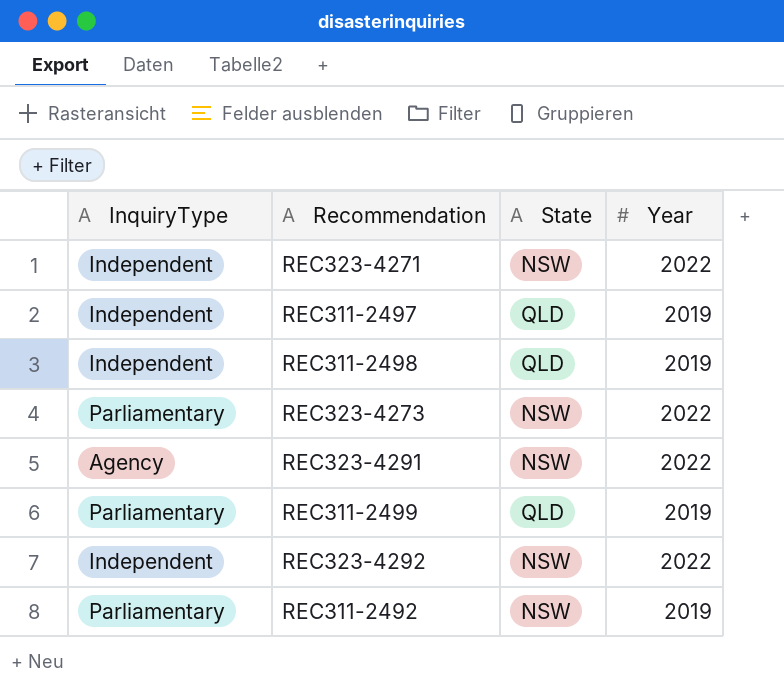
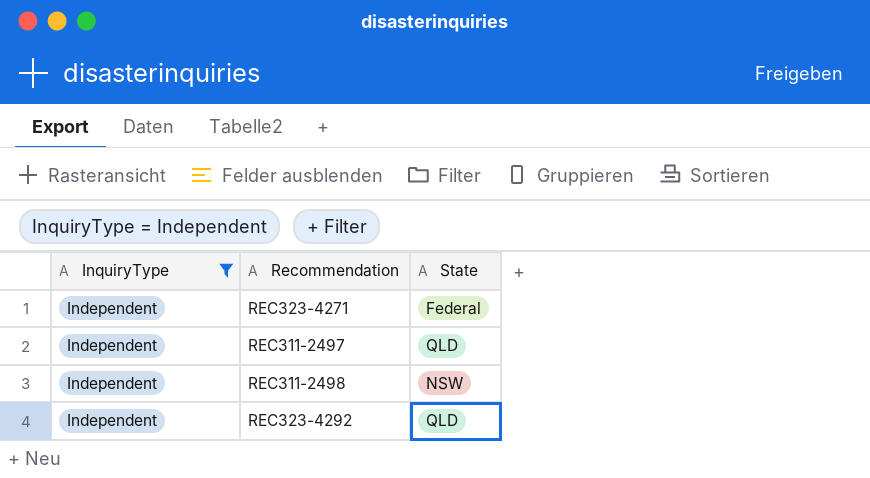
filter: none -> InquiryType = Independent
column Year | position: 4 -> none
REC323-4271 | State: NSW -> Federal
REC311-2498 | State: QLD -> NSW
REC323-4292 | State: NSW -> QLD

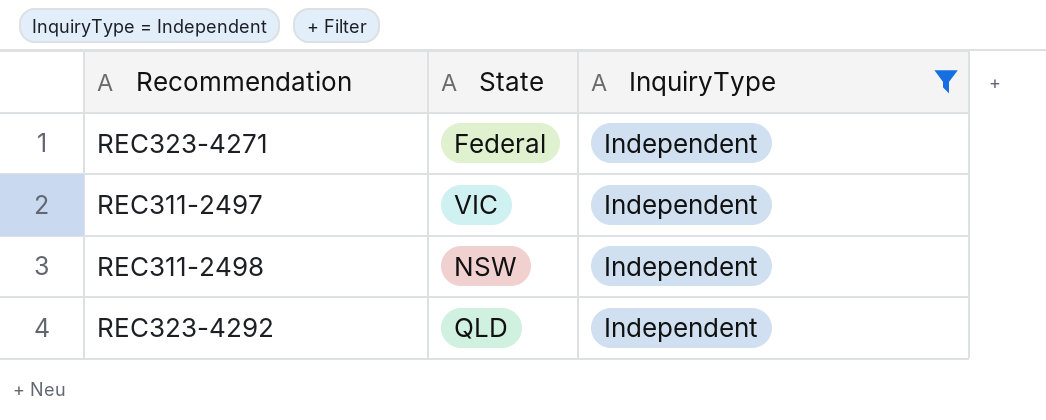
column InquiryType | position: 1 -> 3
REC311-2497 | State: QLD -> VIC

